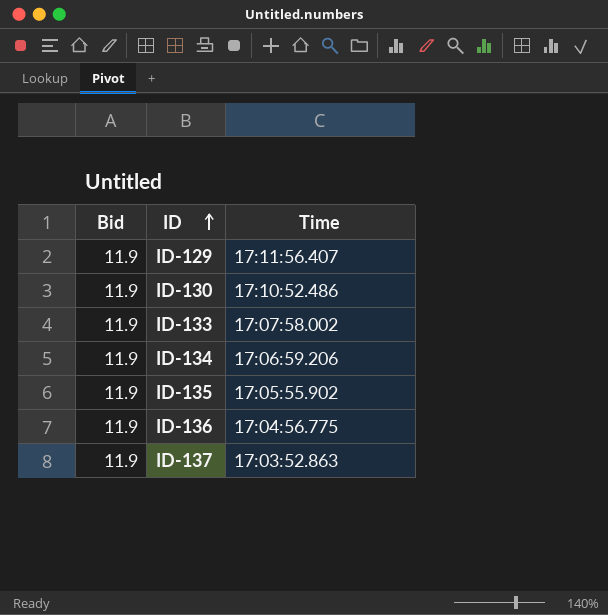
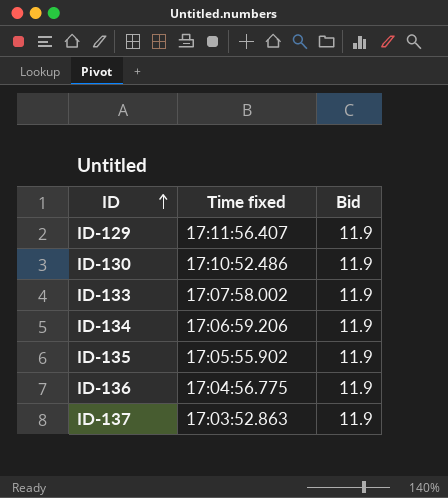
column name: Time -> Time fixed
column Bid | position: 1 -> 3

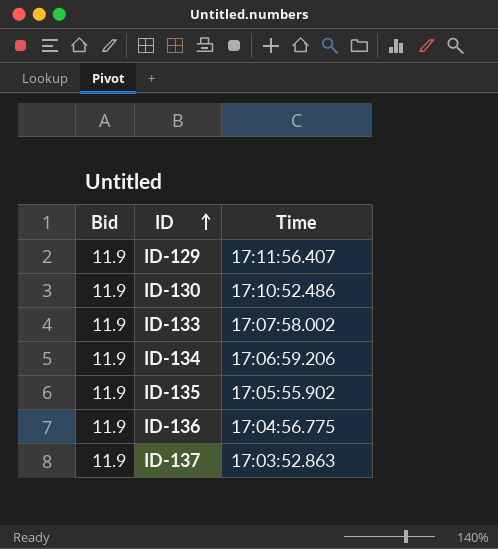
column Bid | position: 3 -> 1
column name: Time fixed -> Time

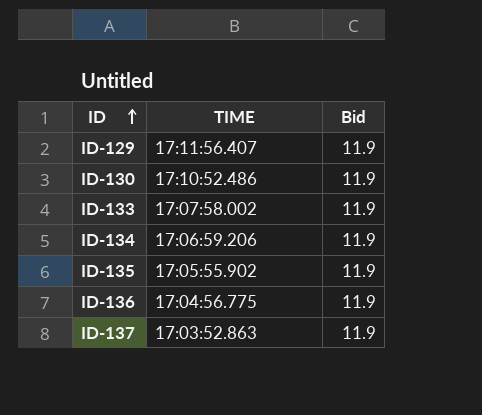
column name: Time -> TIME
column Bid | position: 1 -> 3

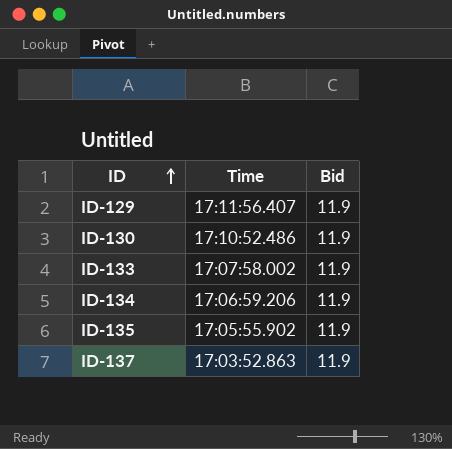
column name: TIME -> Time
row ID-136: 17:04:56.775 | 11.9 -> none

